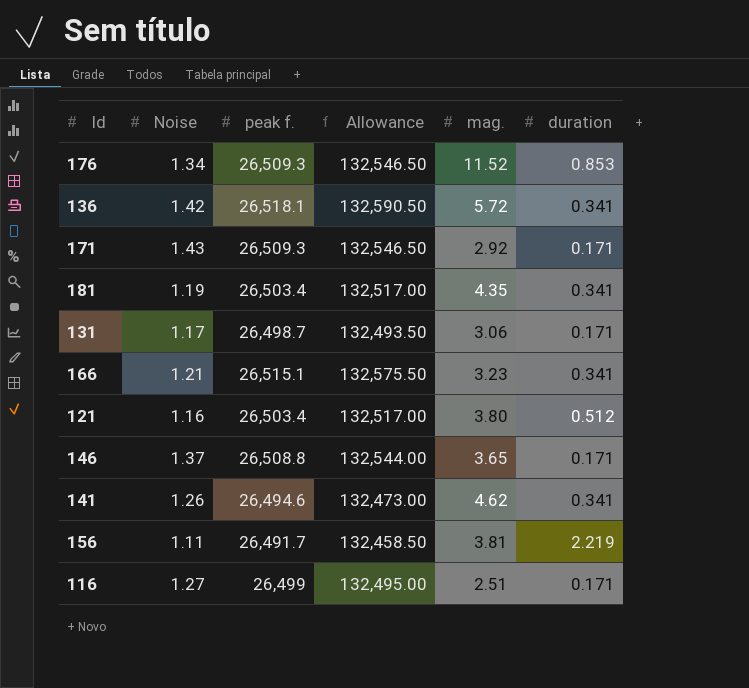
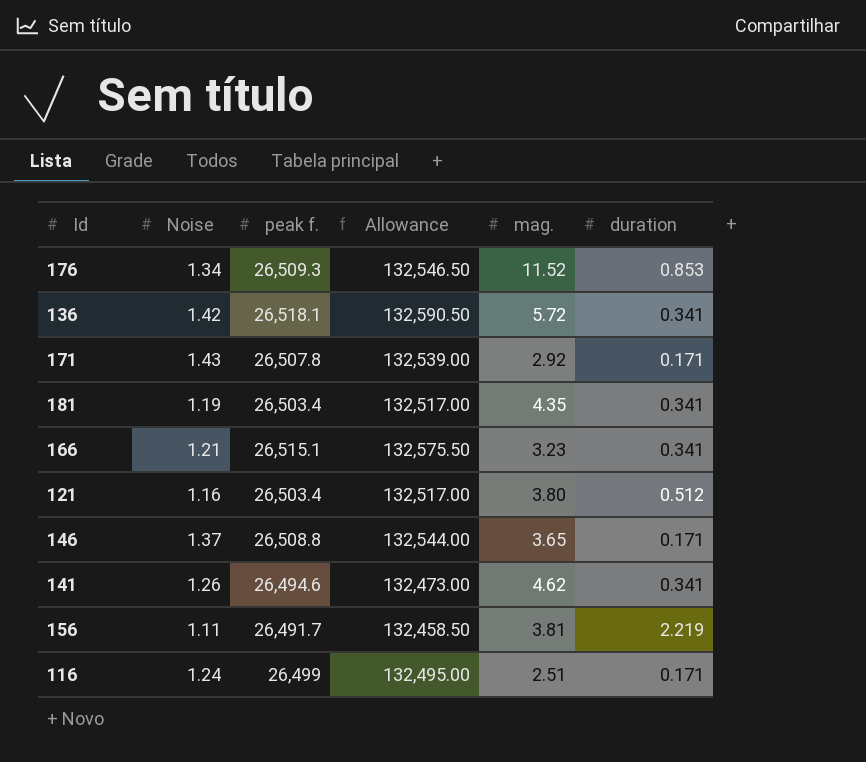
row 131: 1.17 | 26,498.7 | 132,493.50 | 3.06 | 0.171 -> none
171 | peak f.: 26,509.3 -> 26,507.8
171 | Allowance: 132,546.50 -> 132,539.00
116 | Noise: 1.27 -> 1.24

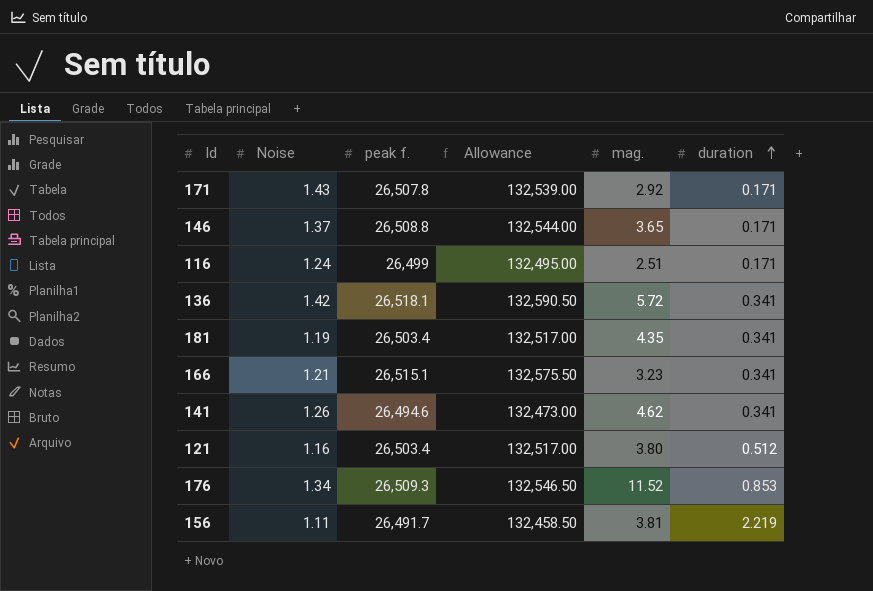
row order: none -> duration ascending

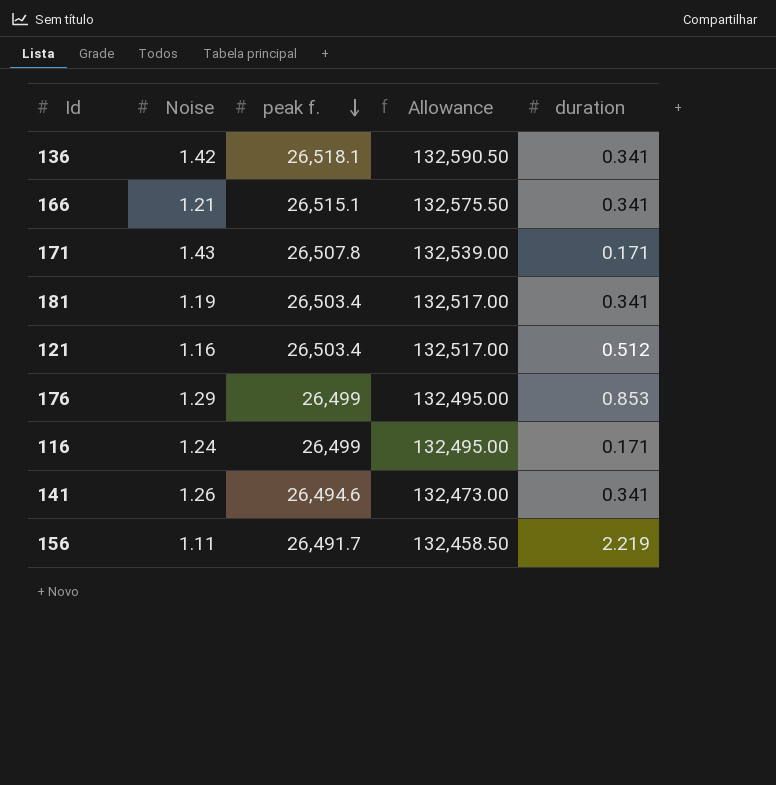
row order: duration ascending -> peak f. descending
column mag. | position: 5 -> none
row 146: 1.37 | 26,508.8 | 132,544.00 | 3.65 | 0.171 -> none
176 | Noise: 1.34 -> 1.29
176 | peak f.: 26,509.3 -> 26,499
176 | Allowance: 132,546.50 -> 132,495.00

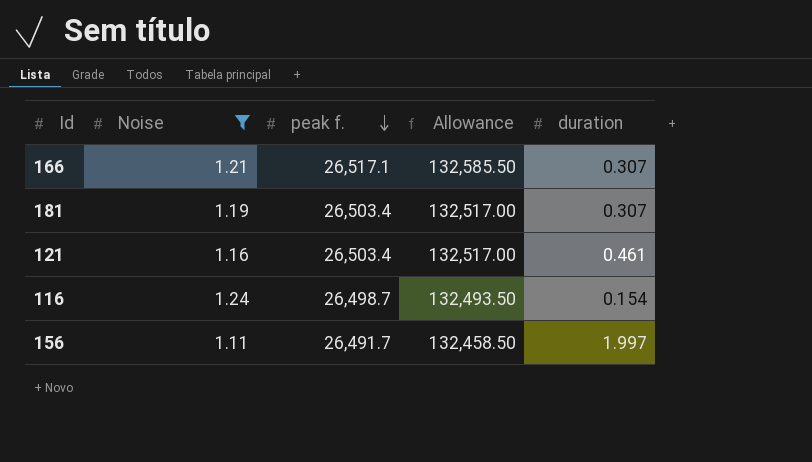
filter: none -> Noise <= 1.24
166 | peak f.: 26,515.1 -> 26,517.1
166 | Allowance: 132,575.50 -> 132,585.50
166 | duration: 0.341 -> 0.307
181 | duration: 0.341 -> 0.307
121 | duration: 0.512 -> 0.461
116 | peak f.: 26,499 -> 26,498.7
116 | Allowance: 132,495.00 -> 132,493.50
116 | duration: 0.171 -> 0.154
156 | duration: 2.219 -> 1.997

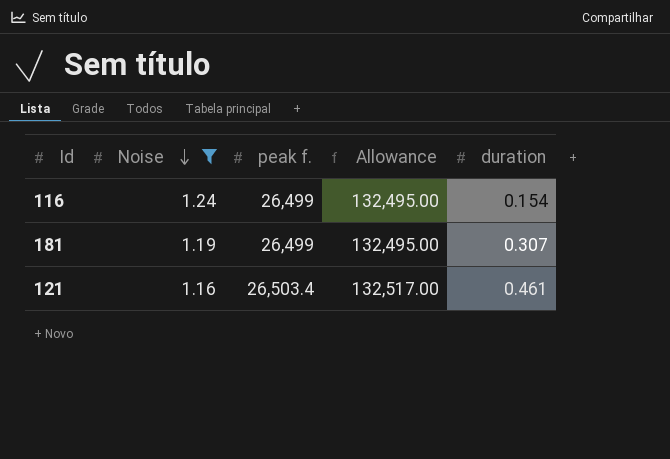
row order: peak f. descending -> Noise descending
row 166: 1.21 | 26,517.1 | 132,585.50 | 0.307 -> none
row 156: 1.11 | 26,491.7 | 132,458.50 | 1.997 -> none
116 | peak f.: 26,498.7 -> 26,499
116 | Allowance: 132,493.50 -> 132,495.00
181 | peak f.: 26,503.4 -> 26,499
181 | Allowance: 132,517.00 -> 132,495.00

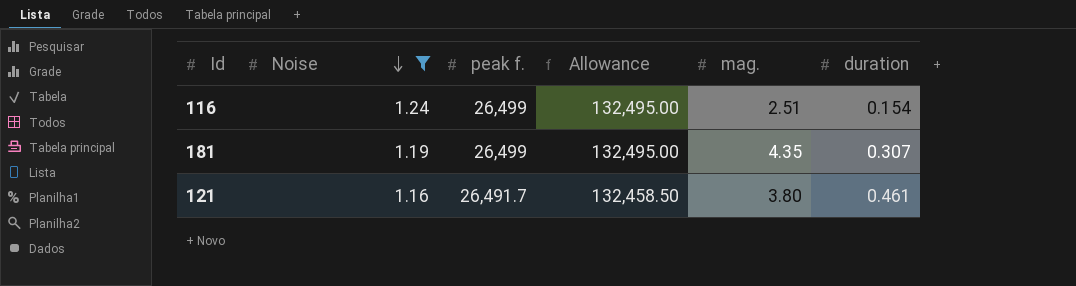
column mag. | position: none -> 5
121 | peak f.: 26,503.4 -> 26,491.7
121 | Allowance: 132,517.00 -> 132,458.50

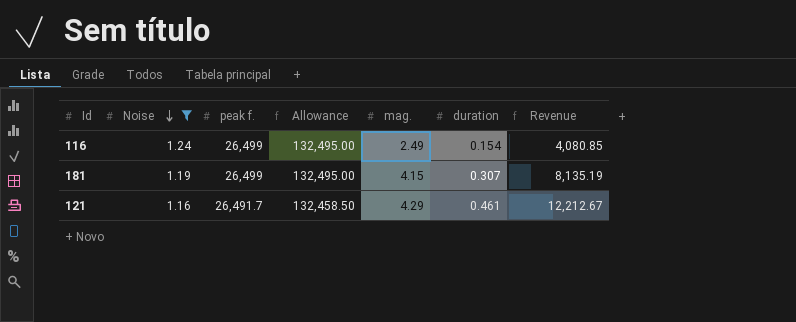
column Revenue | formula: none -> [peak f.] * [duration]
116 | mag.: 2.51 -> 2.49
181 | mag.: 4.35 -> 4.15
121 | mag.: 3.80 -> 4.29

